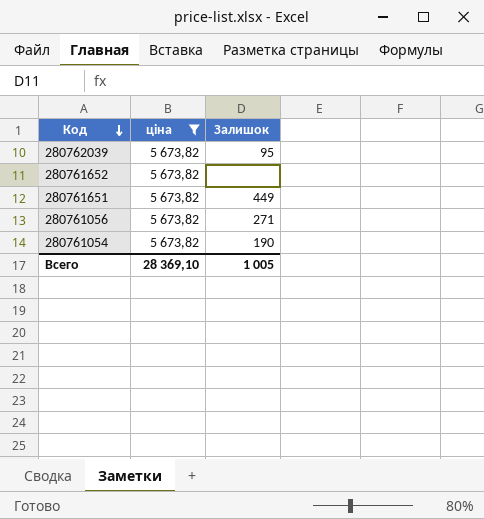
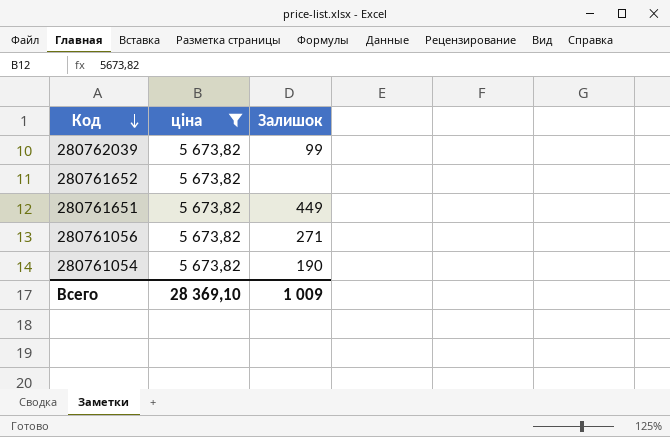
280762039 | Залишок: 95 -> 99
Всего | Залишок: 1 005 -> 1 009

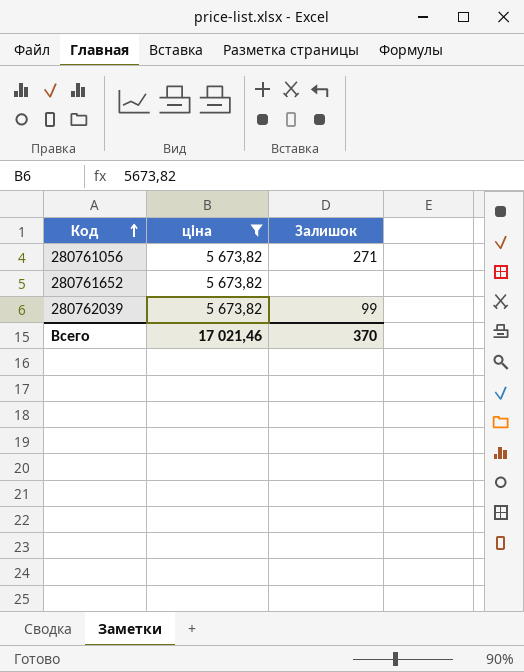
row order: Код descending -> Код ascending
row 280761651: 5 673,82 | 449 -> none
row 280761054: 5 673,82 | 190 -> none
Всего | ціна: 28 369,10 -> 17 021,46
Всего | Залишок: 1 009 -> 370

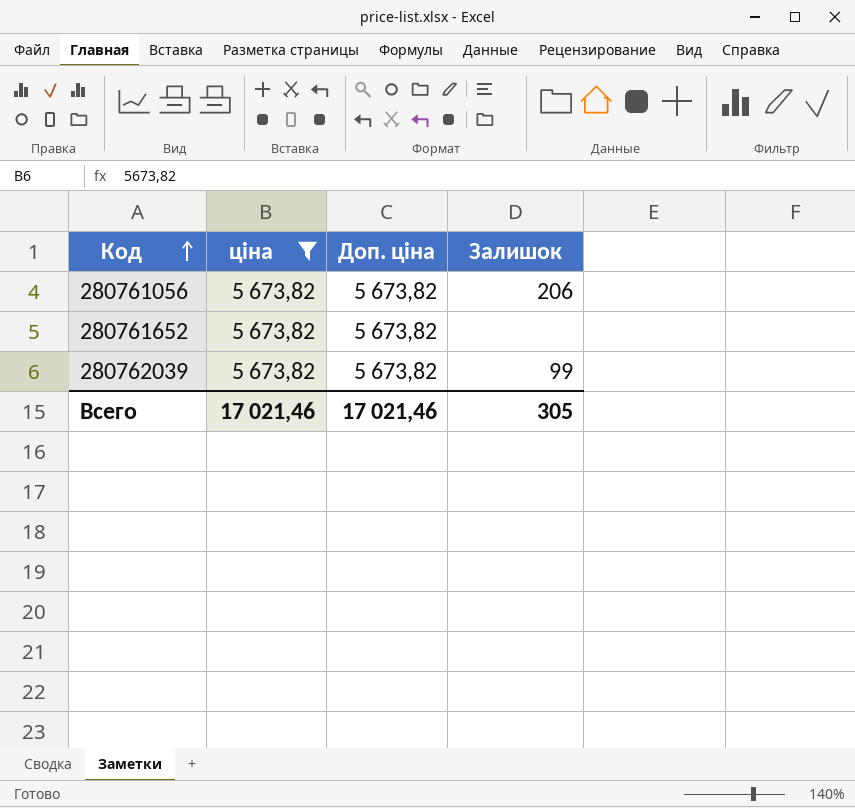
column Доп. ціна | position: none -> 3
280761056 | Залишок: 271 -> 206
Всего | Залишок: 370 -> 305

